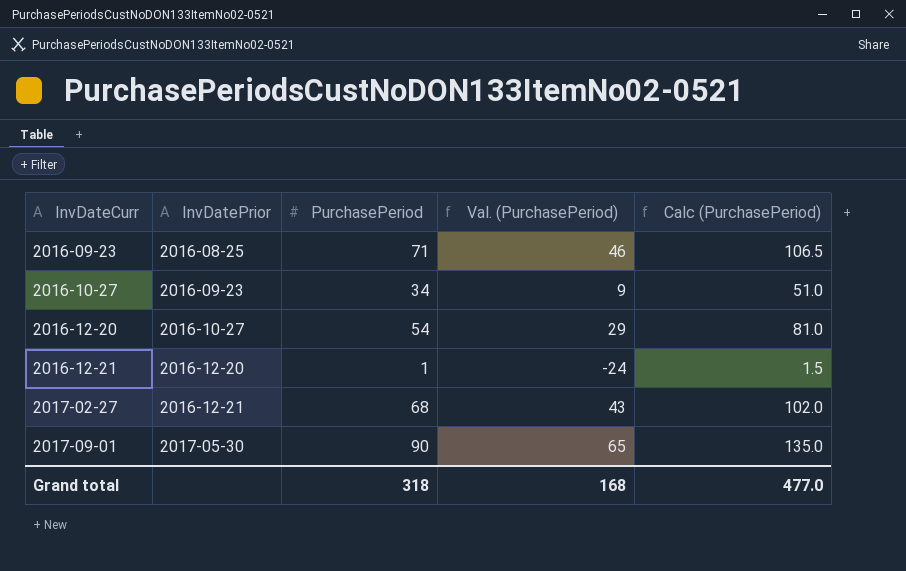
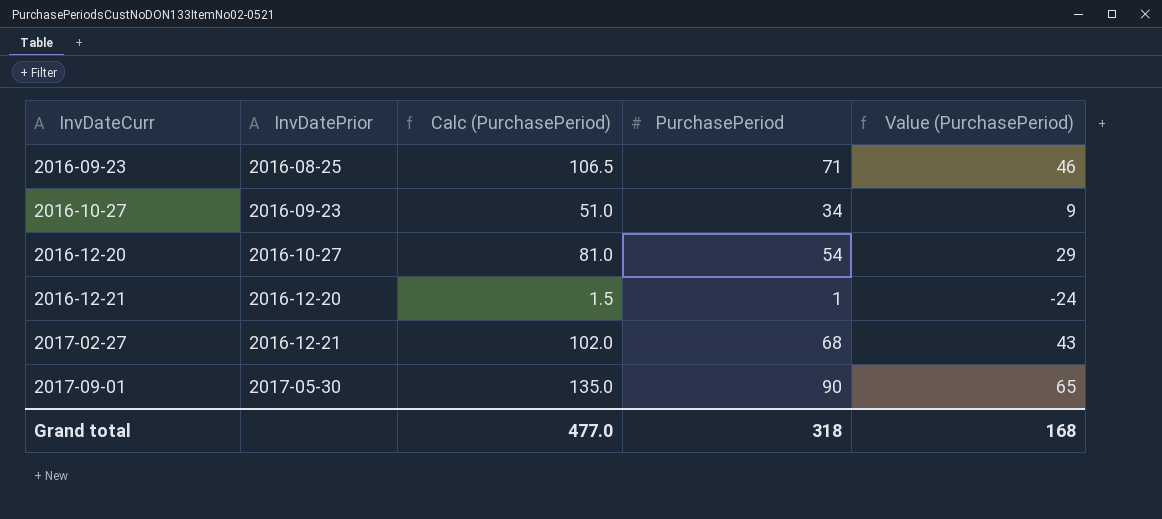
column Calc (PurchasePeriod) | position: 5 -> 3
column name: Val. (PurchasePeriod) -> Value (PurchasePeriod)

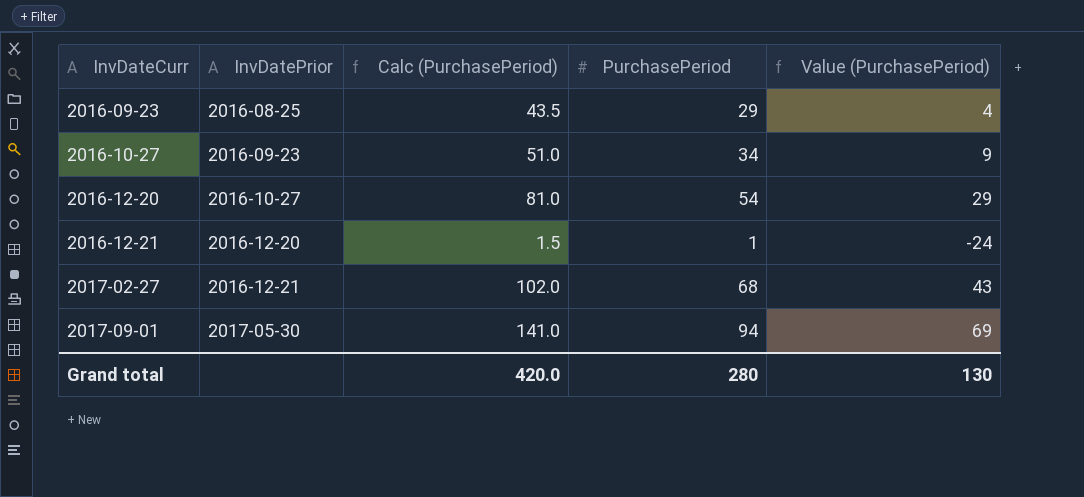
2016-09-23 | Calc (PurchasePeriod): 106.5 -> 43.5
2016-09-23 | PurchasePeriod: 71 -> 29
2016-09-23 | Value (PurchasePeriod): 46 -> 4
2017-09-01 | Calc (PurchasePeriod): 135.0 -> 141.0
2017-09-01 | PurchasePeriod: 90 -> 94
2017-09-01 | Value (PurchasePeriod): 65 -> 69
Grand total | Calc (PurchasePeriod): 477.0 -> 420.0
Grand total | PurchasePeriod: 318 -> 280
Grand total | Value (PurchasePeriod): 168 -> 130

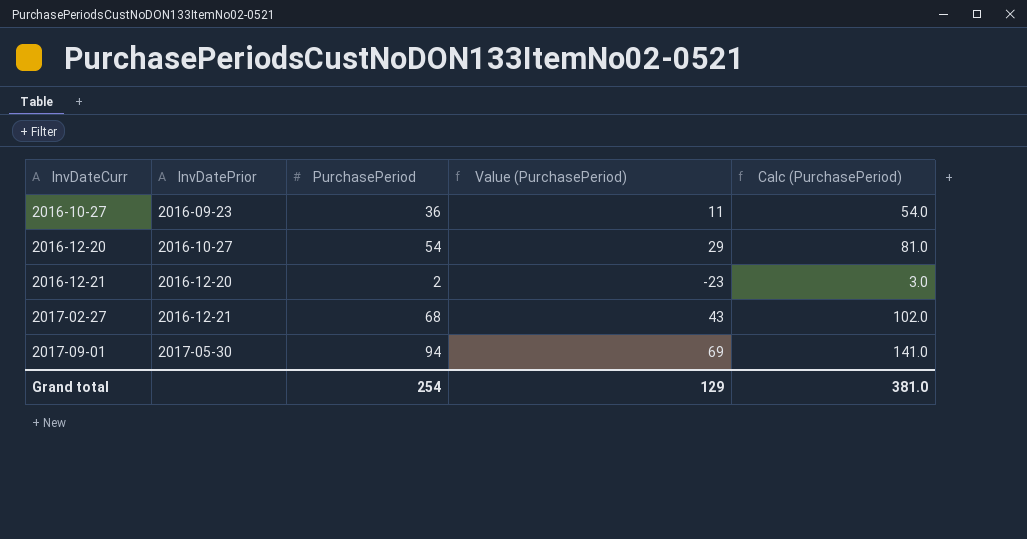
column Calc (PurchasePeriod) | position: 3 -> 5
row 2016-09-23: 2016-08-25 | 43.5 | 29 | 4 -> none
2016-10-27 | PurchasePeriod: 34 -> 36
2016-10-27 | Value (PurchasePeriod): 9 -> 11
2016-10-27 | Calc (PurchasePeriod): 51.0 -> 54.0
2016-12-21 | PurchasePeriod: 1 -> 2
2016-12-21 | Value (PurchasePeriod): -24 -> -23
2016-12-21 | Calc (PurchasePeriod): 1.5 -> 3.0
Grand total | PurchasePeriod: 280 -> 254
Grand total | Value (PurchasePeriod): 130 -> 129
Grand total | Calc (PurchasePeriod): 420.0 -> 381.0

